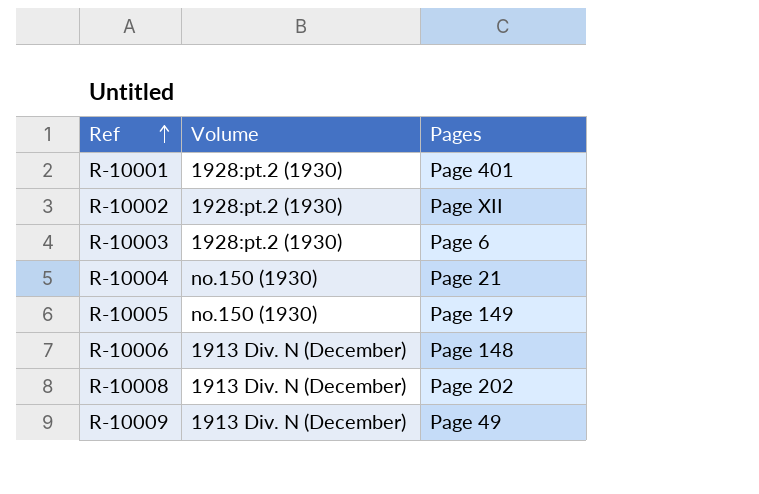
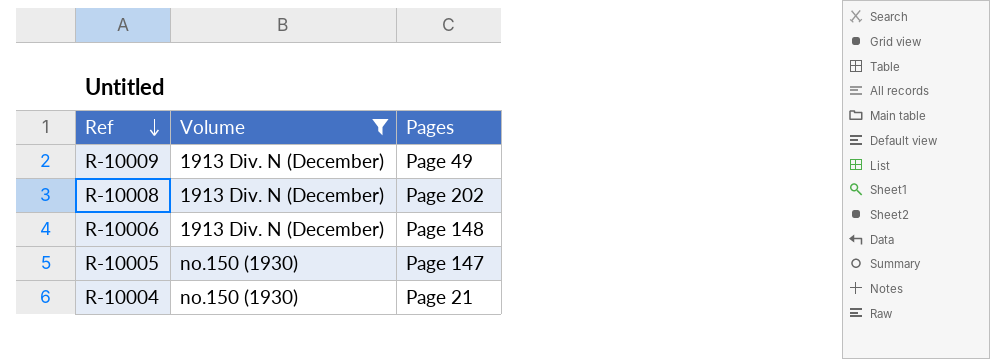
filter: none -> Volume != 1928:pt.2 (1930)
row order: Ref ascending -> Ref descending
R-10005 | Pages: Page 149 -> Page 147

